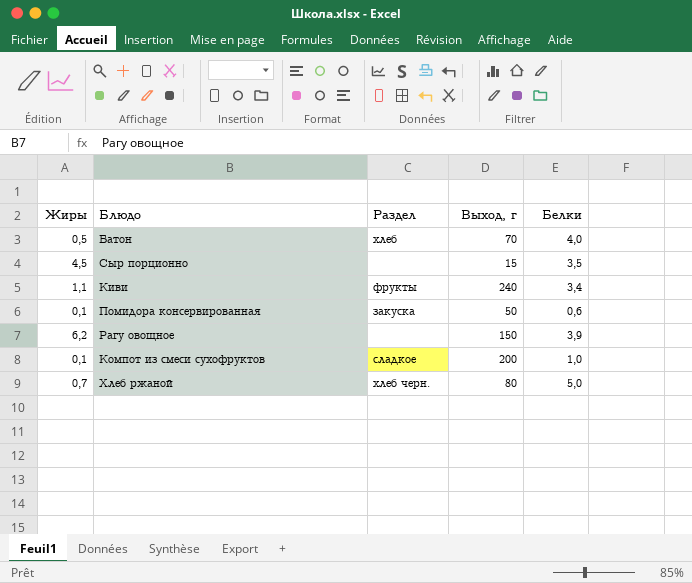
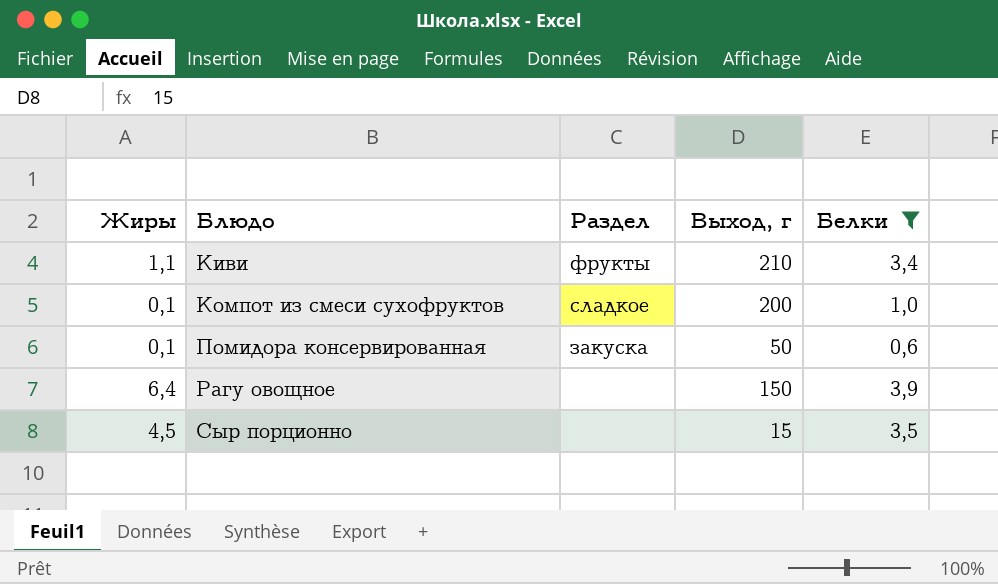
filter: none -> Белки <= 3,9
row order: none -> Блюдо ascending
Киви | Выход, г: 240 -> 210
Рагу овощное | Жиры: 6,2 -> 6,4

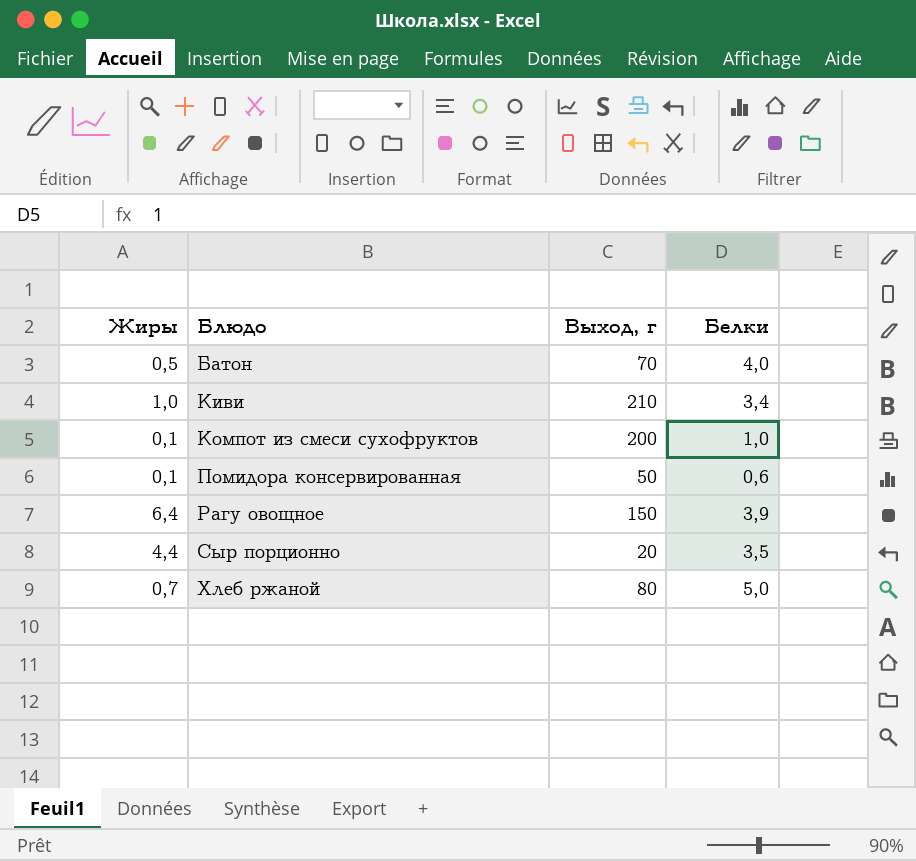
filter: Белки <= 3,9 -> none
column Раздел | position: 3 -> none
Киви | Жиры: 1,1 -> 1,0
Сыр порционно | Жиры: 4,5 -> 4,4
Сыр порционно | Выход, г: 15 -> 20

